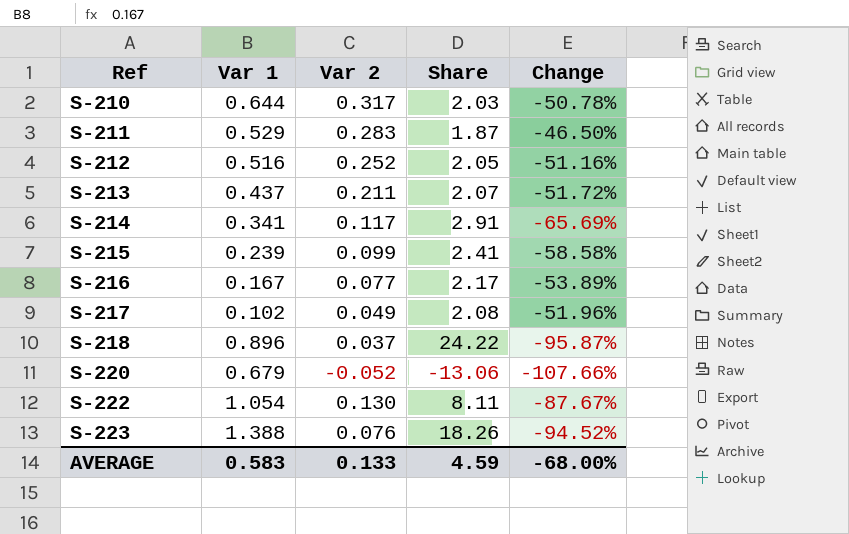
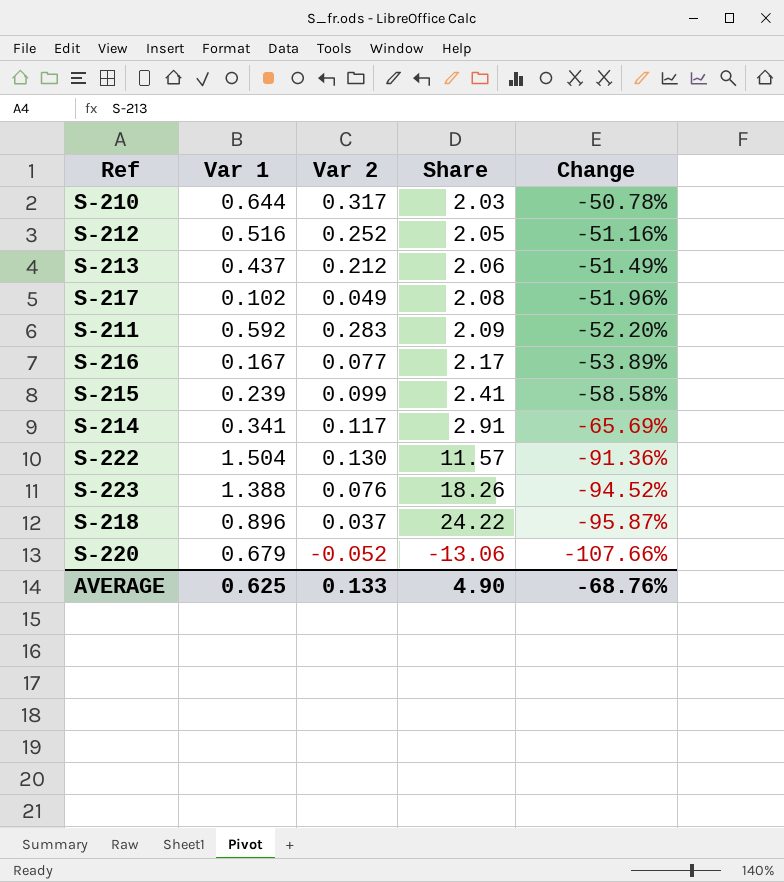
row order: Ref ascending -> Change descending
S-213 | Var 2: 0.211 -> 0.212
S-213 | Share: 2.07 -> 2.06
S-213 | Change: -51.72% -> -51.49%
S-211 | Var 1: 0.529 -> 0.592
S-211 | Share: 1.87 -> 2.09
S-211 | Change: -46.50% -> -52.20%
S-222 | Var 1: 1.054 -> 1.504
S-222 | Share: 8.11 -> 11.57
S-222 | Change: -87.67% -> -91.36%
AVERAGE | Var 1: 0.583 -> 0.625
AVERAGE | Share: 4.59 -> 4.90
AVERAGE | Change: -68.00% -> -68.76%

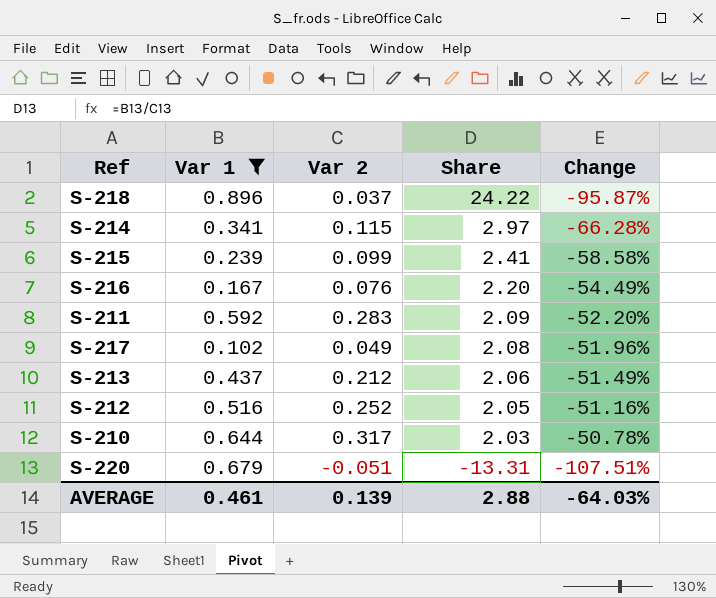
filter: none -> Var 1 <= 0.896
row order: Change descending -> Share descending
S-214 | Var 2: 0.117 -> 0.115
S-214 | Share: 2.91 -> 2.97
S-214 | Change: -65.69% -> -66.28%
S-216 | Var 2: 0.077 -> 0.076
S-216 | Share: 2.17 -> 2.20
S-216 | Change: -53.89% -> -54.49%
S-220 | Var 2: -0.052 -> -0.051
S-220 | Share: -13.06 -> -13.31
S-220 | Change: -107.66% -> -107.51%
AVERAGE | Var 1: 0.625 -> 0.461
AVERAGE | Var 2: 0.133 -> 0.139
AVERAGE | Share: 4.90 -> 2.88
AVERAGE | Change: -68.76% -> -64.03%

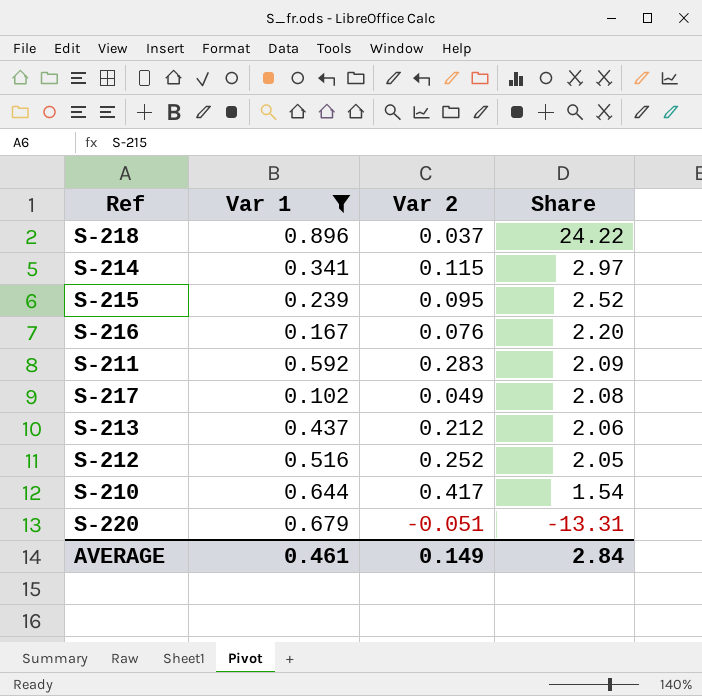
column Change | formula: ([Var 2] - [Var 1]) / [Var 1] -> none
S-215 | Var 2: 0.099 -> 0.095
S-215 | Share: 2.41 -> 2.52
S-210 | Var 2: 0.317 -> 0.417
S-210 | Share: 2.03 -> 1.54
AVERAGE | Var 2: 0.139 -> 0.149
AVERAGE | Share: 2.88 -> 2.84

